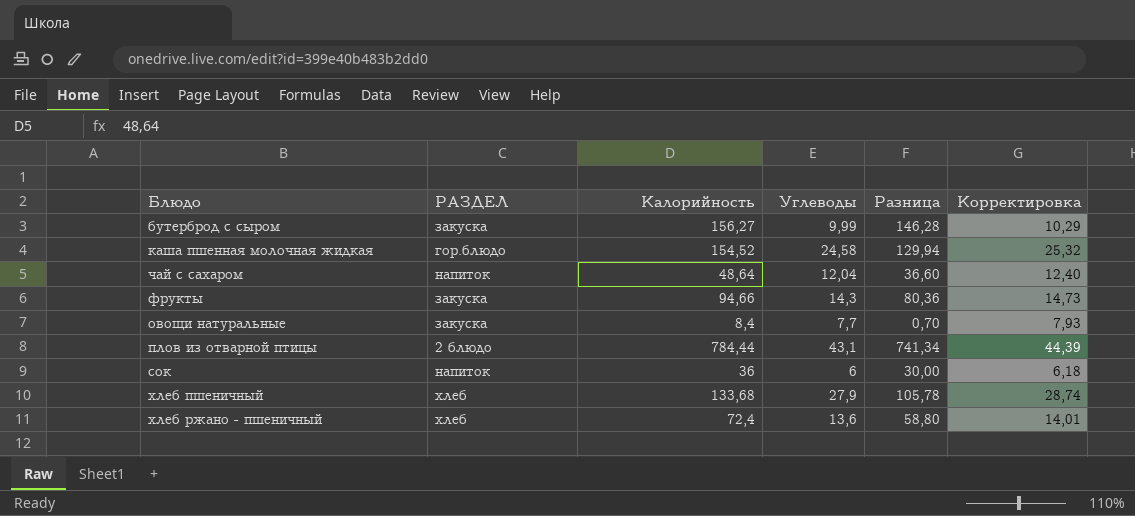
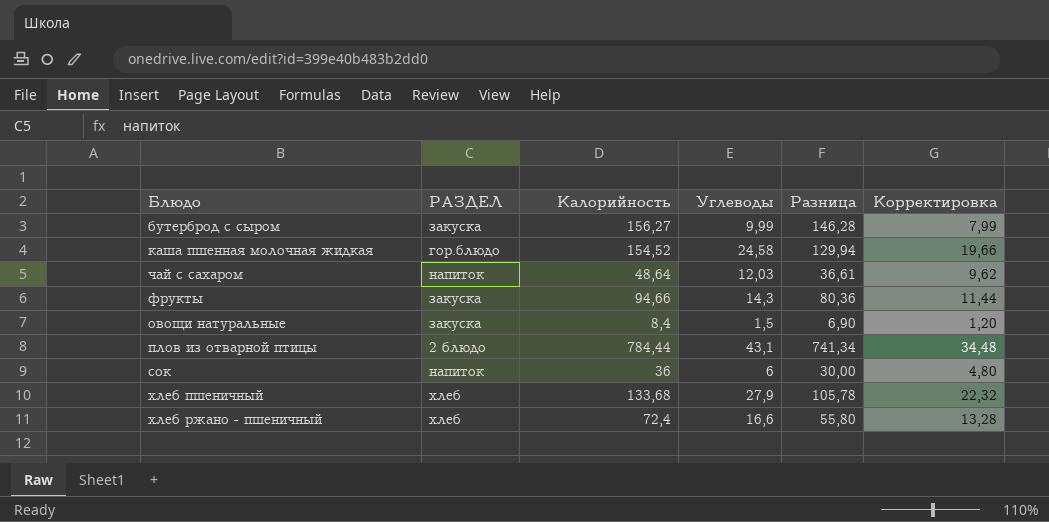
column Корректировка | formula: [Углеводы] * 1,03 -> [Углеводы] * 0,8
чай с сахаром | Углеводы: 12,04 -> 12,03
чай с сахаром | Разница: 36,60 -> 36,61
овощи натуральные | Углеводы: 7,7 -> 1,5
овощи натуральные | Разница: 0,70 -> 6,90
хлеб ржано - пшеничный | Углеводы: 13,6 -> 16,6
хлеб ржано - пшеничный | Разница: 58,80 -> 55,80

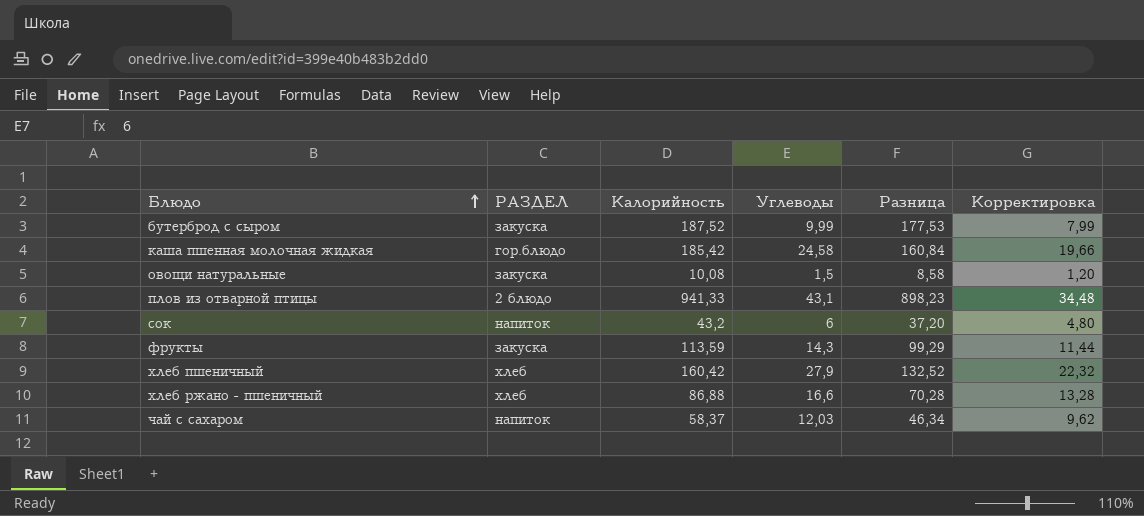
row order: none -> Блюдо ascending
бутерброд с сыром | Калорийность: 156,27 -> 187,52
бутерброд с сыром | Разница: 146,28 -> 177,53
каша пшенная молочная жидкая | Калорийность: 154,52 -> 185,42
каша пшенная молочная жидкая | Разница: 129,94 -> 160,84
овощи натуральные | Калорийность: 8,4 -> 10,08
овощи натуральные | Разница: 6,90 -> 8,58
плов из отварной птицы | Калорийность: 784,44 -> 941,33
плов из отварной птицы | Разница: 741,34 -> 898,23
сок | Калорийность: 36 -> 43,2
сок | Разница: 30,00 -> 37,20
фрукты | Калорийность: 94,66 -> 113,59
фрукты | Разница: 80,36 -> 99,29
хлеб пшеничный | Калорийность: 133,68 -> 160,42
хлеб пшеничный | Разница: 105,78 -> 132,52
хлеб ржано - пшеничный | Калорийность: 72,4 -> 86,88
хлеб ржано - пшеничный | Разница: 55,80 -> 70,28
чай с сахаром | Калорийность: 48,64 -> 58,37
чай с сахаром | Разница: 36,61 -> 46,34

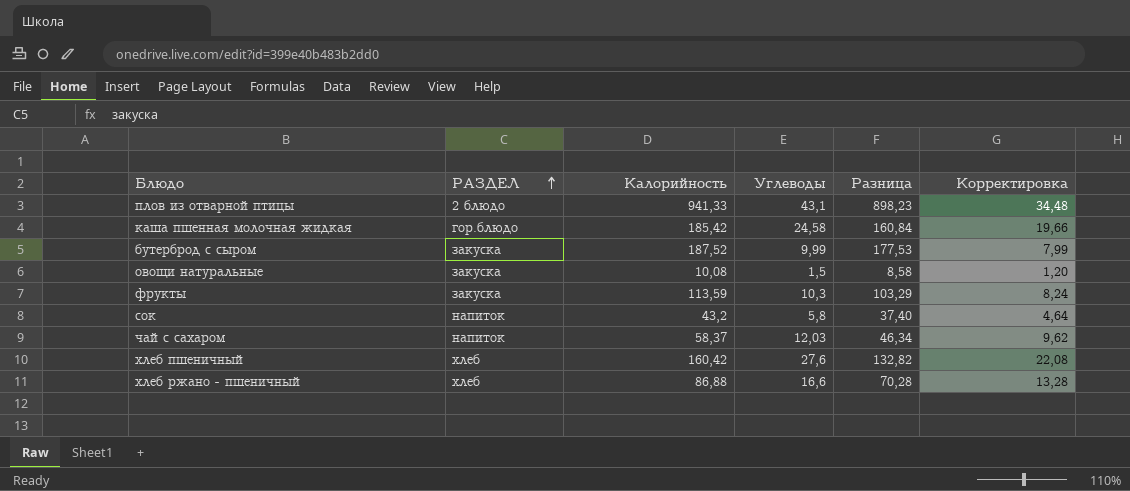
row order: Блюдо ascending -> РАЗДЕЛ ascending
фрукты | Углеводы: 14,3 -> 10,3
фрукты | Разница: 99,29 -> 103,29
фрукты | Корректировка: 11,44 -> 8,24
сок | Углеводы: 6 -> 5,8
сок | Разница: 37,20 -> 37,40
сок | Корректировка: 4,80 -> 4,64
хлеб пшеничный | Углеводы: 27,9 -> 27,6
хлеб пшеничный | Разница: 132,52 -> 132,82
хлеб пшеничный | Корректировка: 22,32 -> 22,08

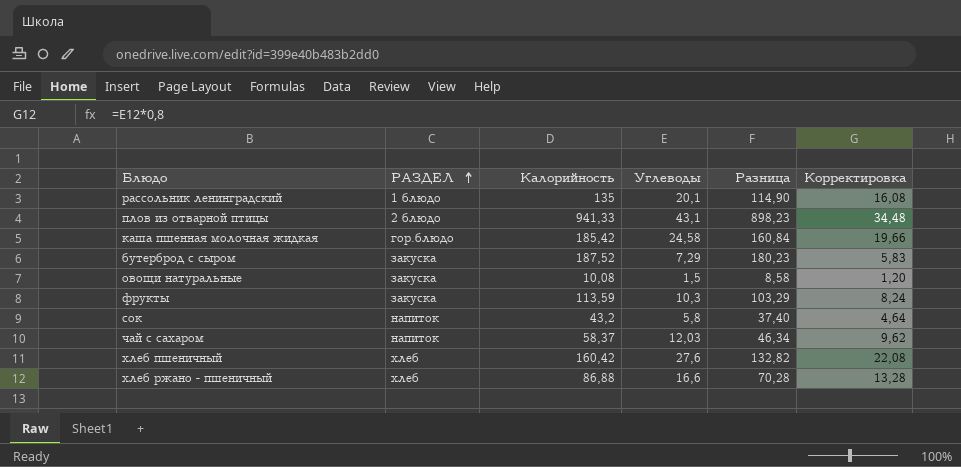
row рассольник ленинградский: none -> 1 блюдо | 135 | 20,1 | 114,90 | 16,08
бутерброд с сыром | Углеводы: 9,99 -> 7,29
бутерброд с сыром | Разница: 177,53 -> 180,23
бутерброд с сыром | Корректировка: 7,99 -> 5,83

